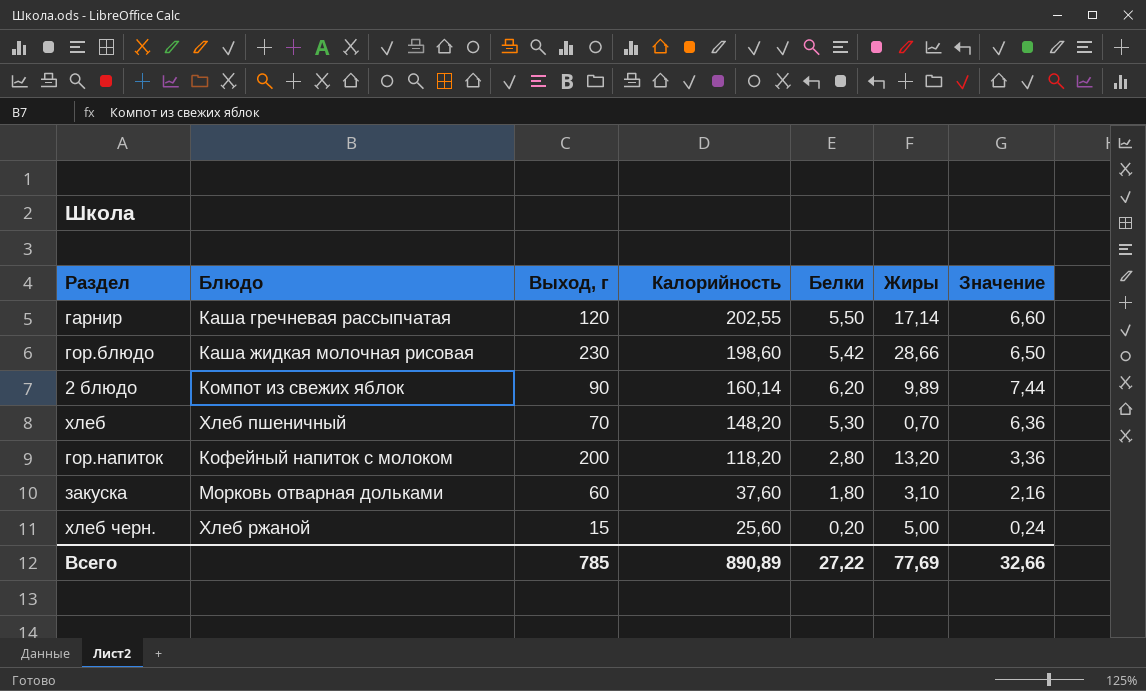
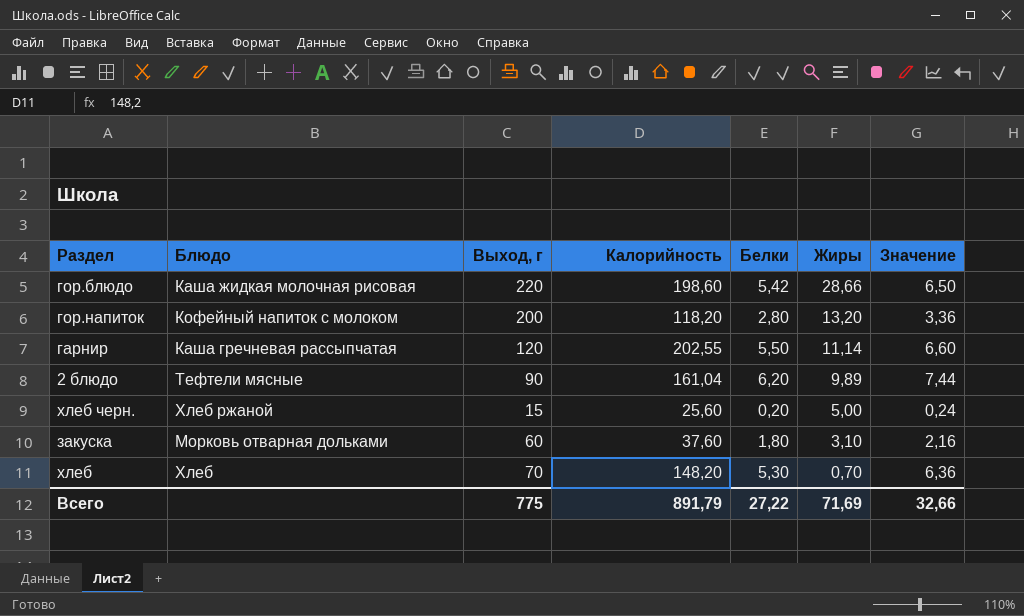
row order: Калорийность descending -> Жиры descending
гор.блюдо | Выход, г: 230 -> 220
гарнир | Жиры: 17,14 -> 11,14
2 блюдо | Блюдо: Компот из свежих яблок -> Тефтели мясные
2 блюдо | Калорийность: 160,14 -> 161,04
хлеб | Блюдо: Хлеб пшеничный -> Хлеб
Всего | Выход, г: 785 -> 775
Всего | Калорийность: 890,89 -> 891,79
Всего | Жиры: 77,69 -> 71,69

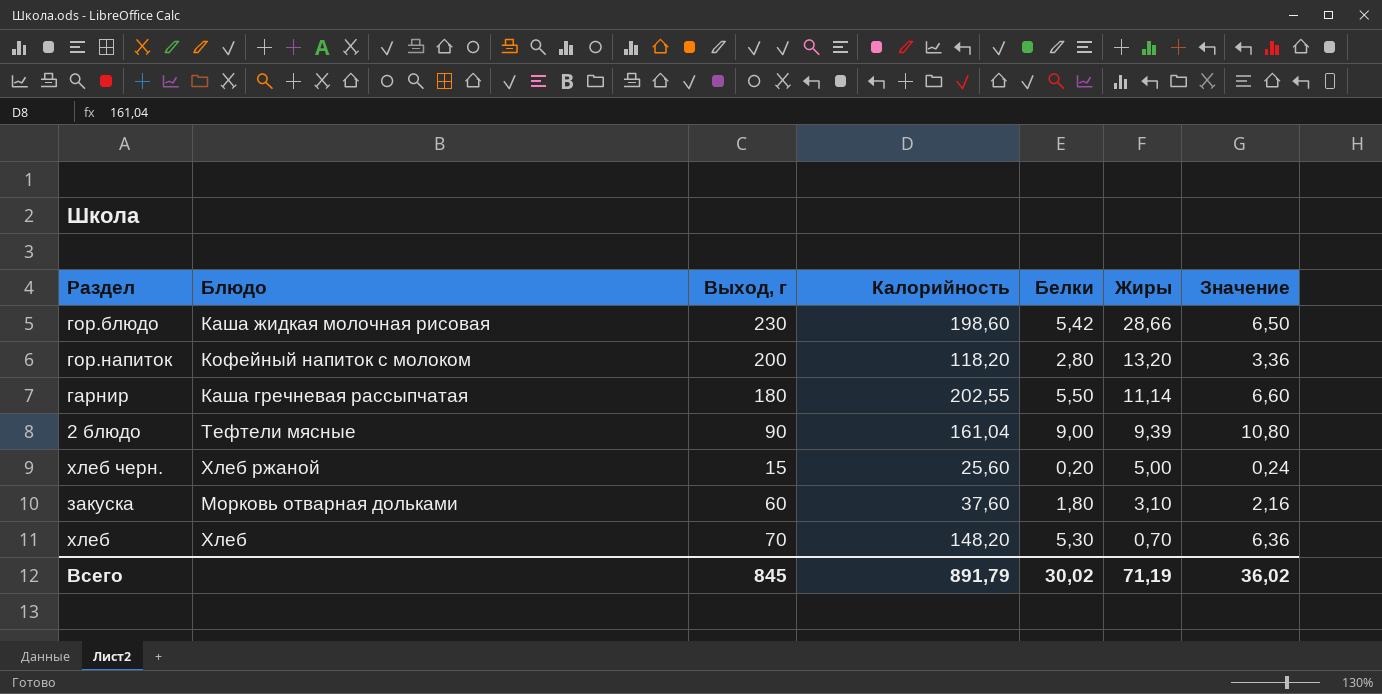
гор.блюдо | Выход, г: 220 -> 230
гарнир | Выход, г: 120 -> 180
2 блюдо | Белки: 6,20 -> 9,00
2 блюдо | Жиры: 9,89 -> 9,39
2 блюдо | Значение: 7,44 -> 10,80
Всего | Выход, г: 775 -> 845
Всего | Белки: 27,22 -> 30,02
Всего | Жиры: 71,69 -> 71,19
Всего | Значение: 32,66 -> 36,02

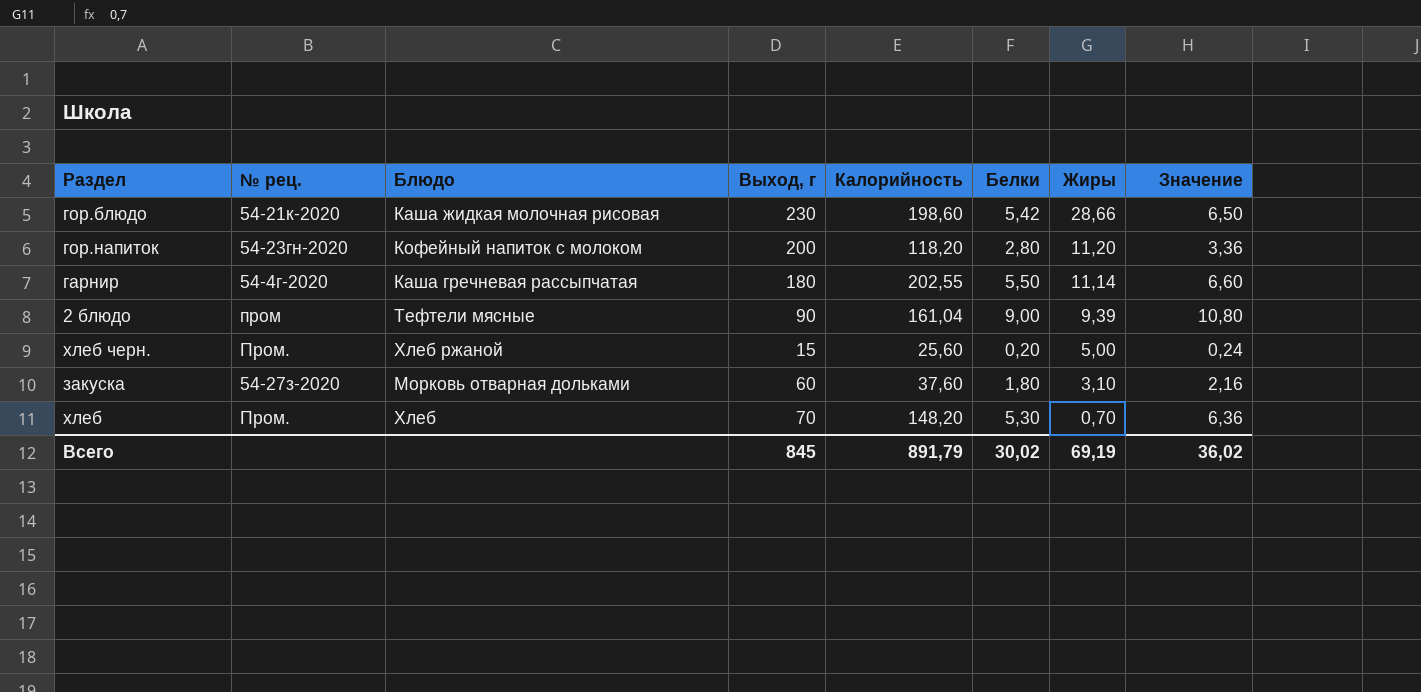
column № рец. | position: none -> 2
гор.напиток | Жиры: 13,20 -> 11,20
Всего | Жиры: 71,19 -> 69,19

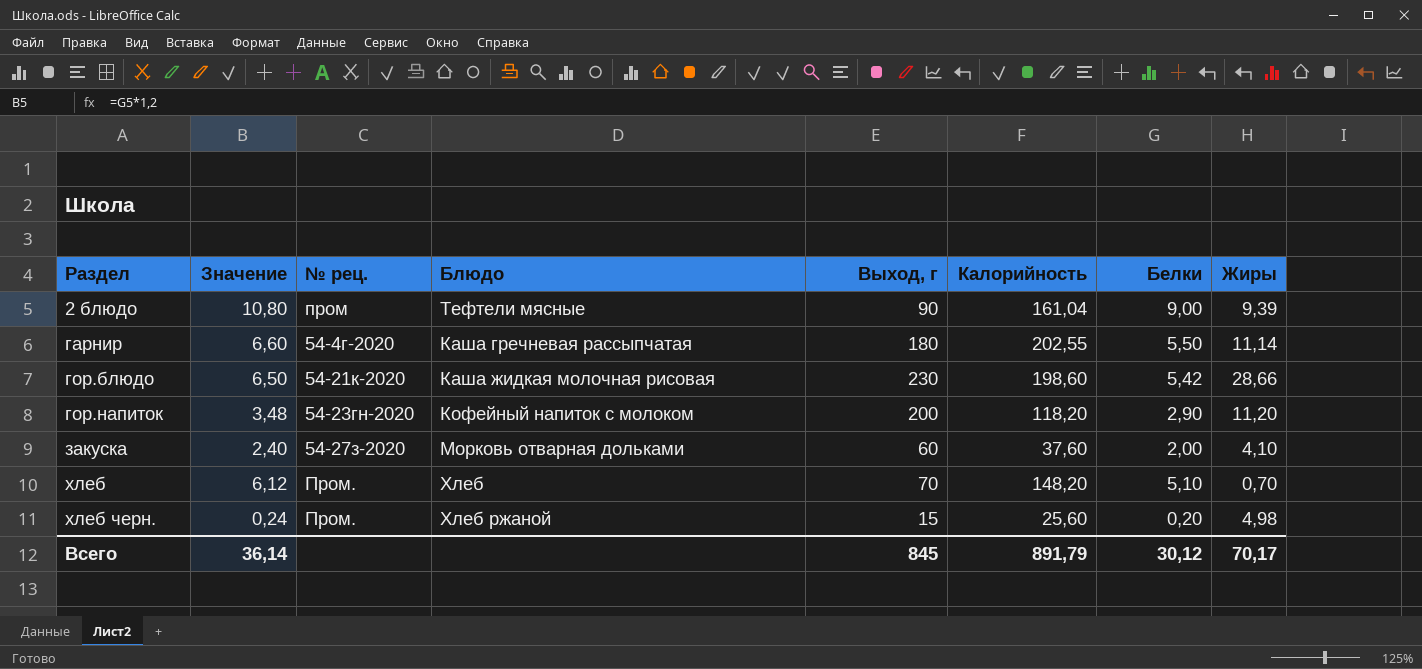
row order: Жиры descending -> Раздел ascending
column Значение | position: 8 -> 2
гор.напиток | Значение: 3,36 -> 3,48
гор.напиток | Белки: 2,80 -> 2,90
закуска | Значение: 2,16 -> 2,40
закуска | Белки: 1,80 -> 2,00
закуска | Жиры: 3,10 -> 4,10
хлеб | Значение: 6,36 -> 6,12
хлеб | Белки: 5,30 -> 5,10
хлеб черн. | Жиры: 5,00 -> 4,98
Всего | Значение: 36,02 -> 36,14
Всего | Белки: 30,02 -> 30,12
Всего | Жиры: 69,19 -> 70,17

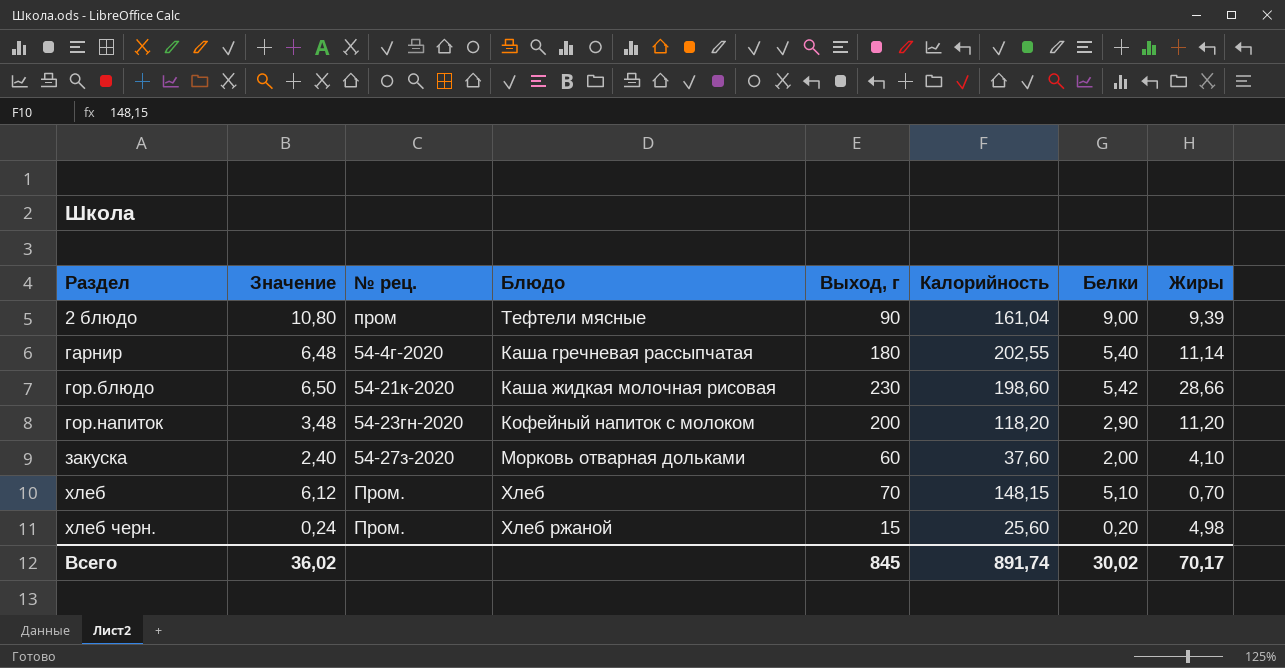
гарнир | Значение: 6,60 -> 6,48
гарнир | Белки: 5,50 -> 5,40
хлеб | Калорийность: 148,20 -> 148,15
Всего | Значение: 36,14 -> 36,02
Всего | Калорийность: 891,79 -> 891,74
Всего | Белки: 30,12 -> 30,02

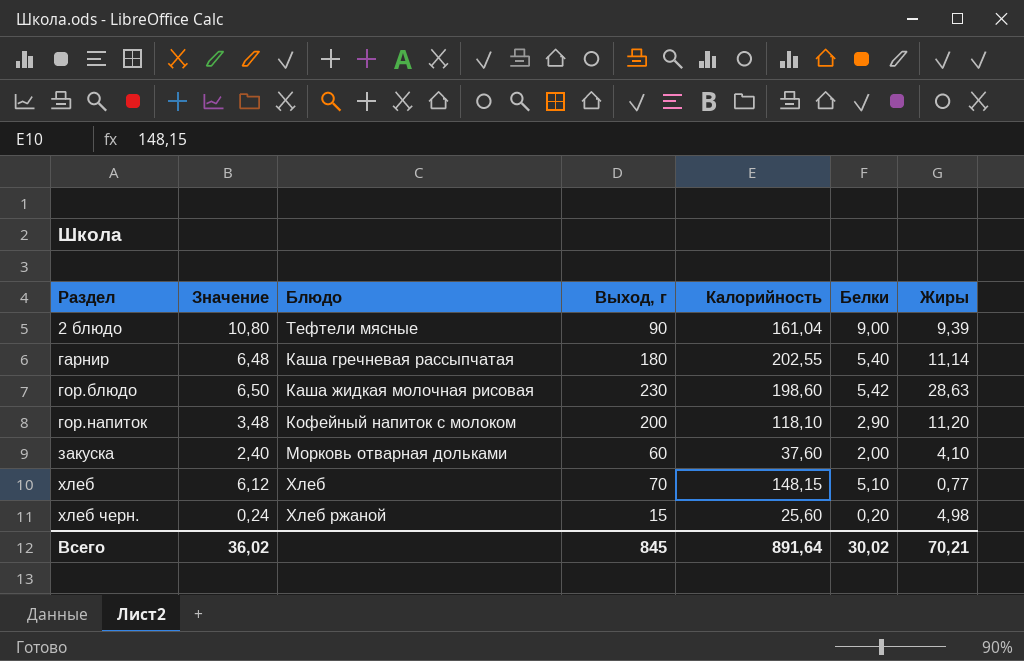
column № рец. | position: 3 -> none
гор.блюдо | Жиры: 28,66 -> 28,63
гор.напиток | Калорийность: 118,20 -> 118,10
хлеб | Жиры: 0,70 -> 0,77
Всего | Калорийность: 891,74 -> 891,64
Всего | Жиры: 70,17 -> 70,21

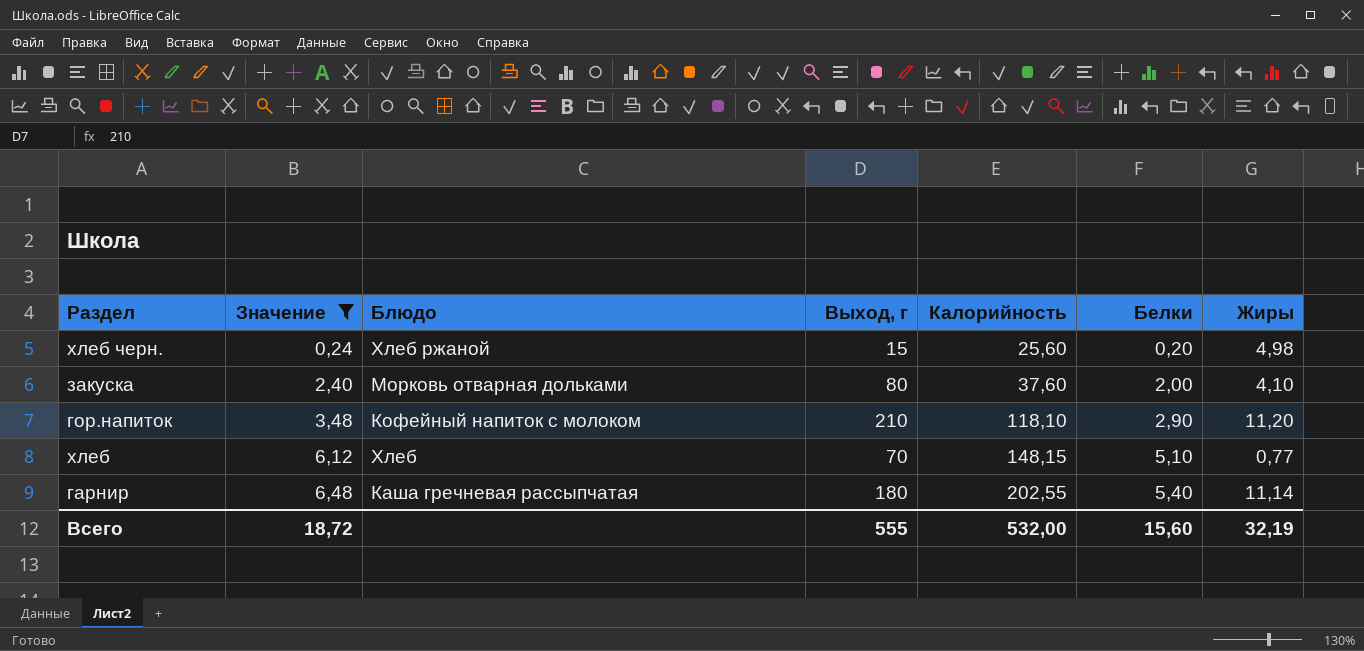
filter: none -> Значение <= 6,48
row order: Раздел ascending -> Значение ascending
закуска | Выход, г: 60 -> 80
гор.напиток | Выход, г: 200 -> 210
Всего | Значение: 36,02 -> 18,72
Всего | Выход, г: 845 -> 555
Всего | Калорийность: 891,64 -> 532,00
Всего | Белки: 30,02 -> 15,60
Всего | Жиры: 70,21 -> 32,19

